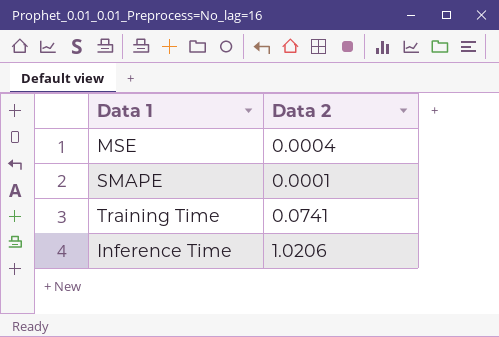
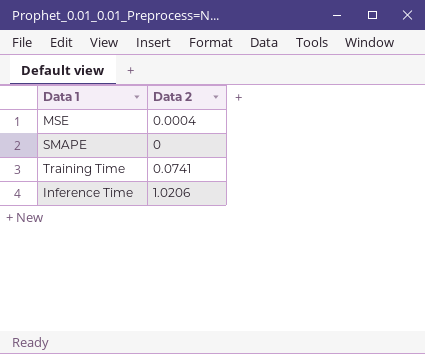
SMAPE | Data 2: 0.0001 -> 0

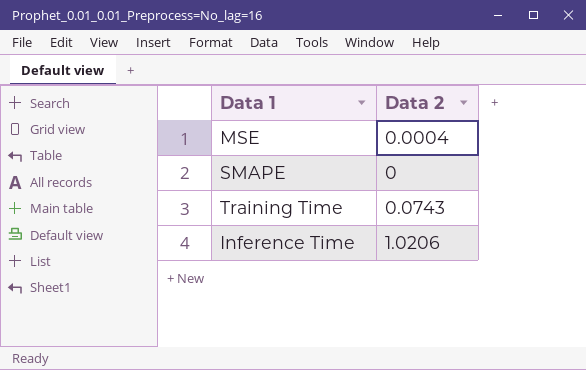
Training Time | Data 2: 0.0741 -> 0.0743

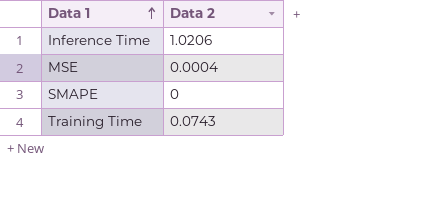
row order: none -> Data 1 ascending

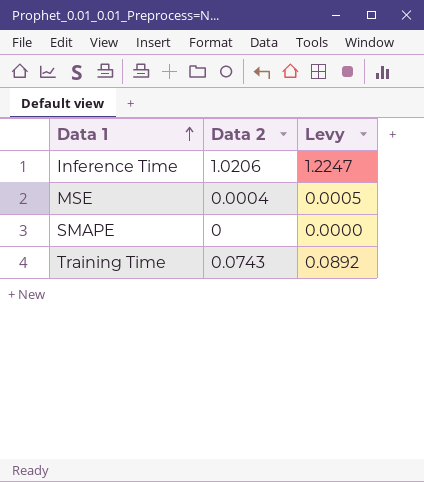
column Levy | formula: none -> [Data 2] * 1.2

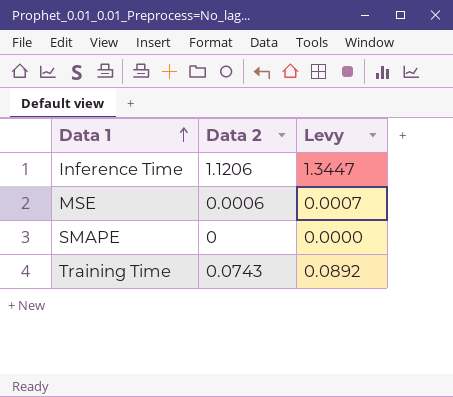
Inference Time | Data 2: 1.0206 -> 1.1206
Inference Time | Levy: 1.2247 -> 1.3447
MSE | Data 2: 0.0004 -> 0.0006
MSE | Levy: 0.0005 -> 0.0007

